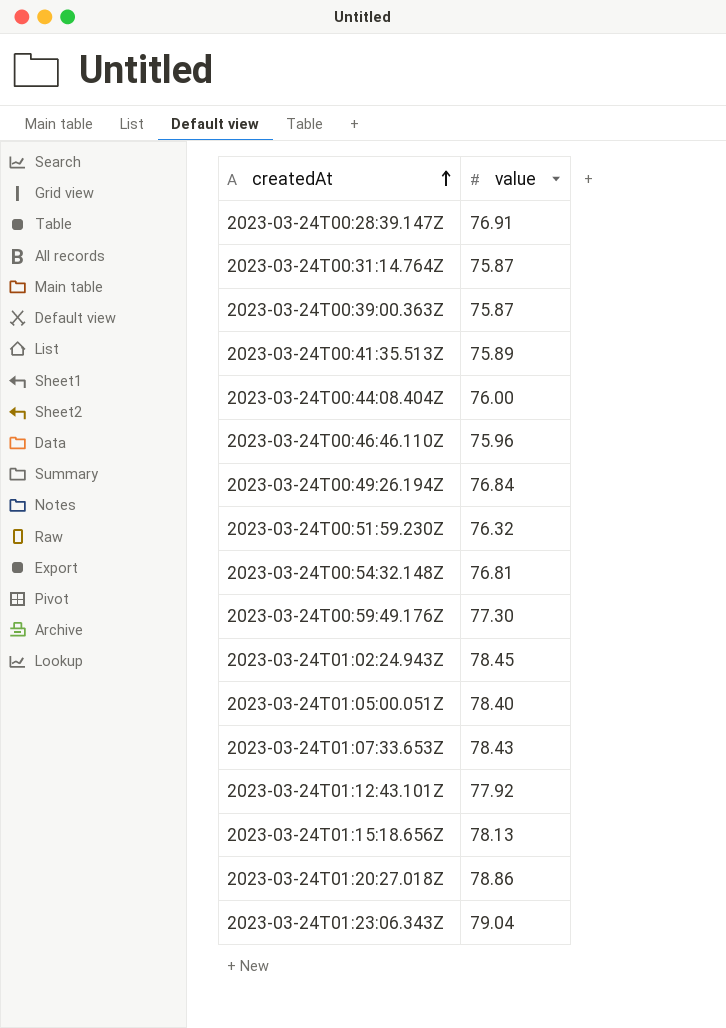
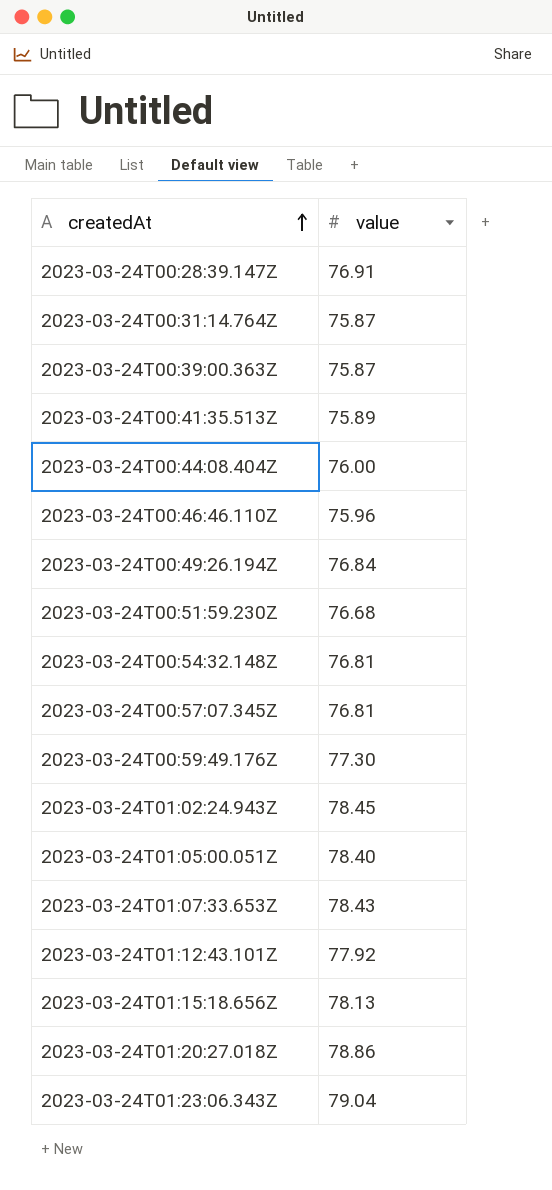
2023-03-24T00:51:59.230Z | value: 76.32 -> 76.68
row 2023-03-24T00:57:07.345Z: none -> 76.81

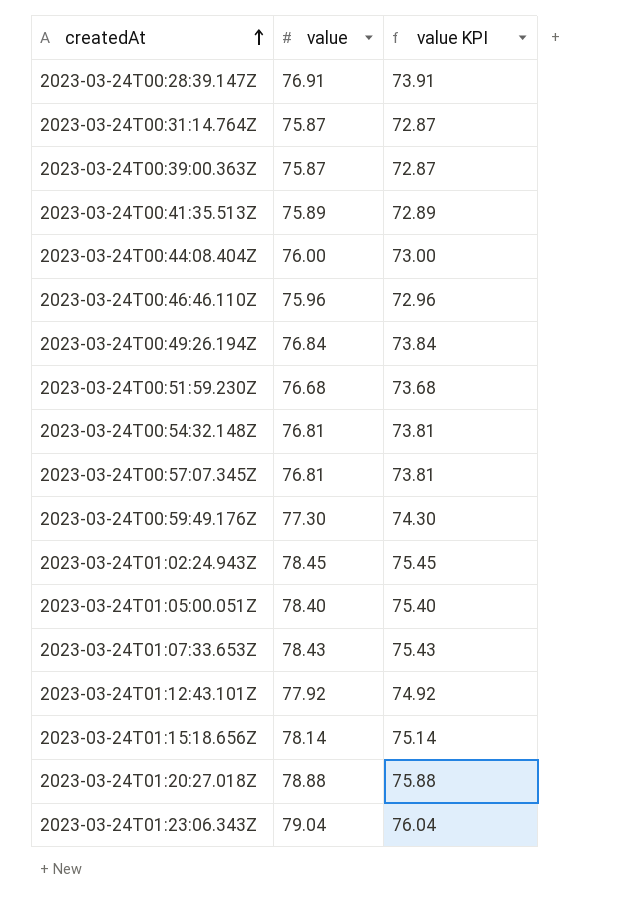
column value KPI | formula: none -> [value] - 3
2023-03-24T01:15:18.656Z | value: 78.13 -> 78.14
2023-03-24T01:20:27.018Z | value: 78.86 -> 78.88

